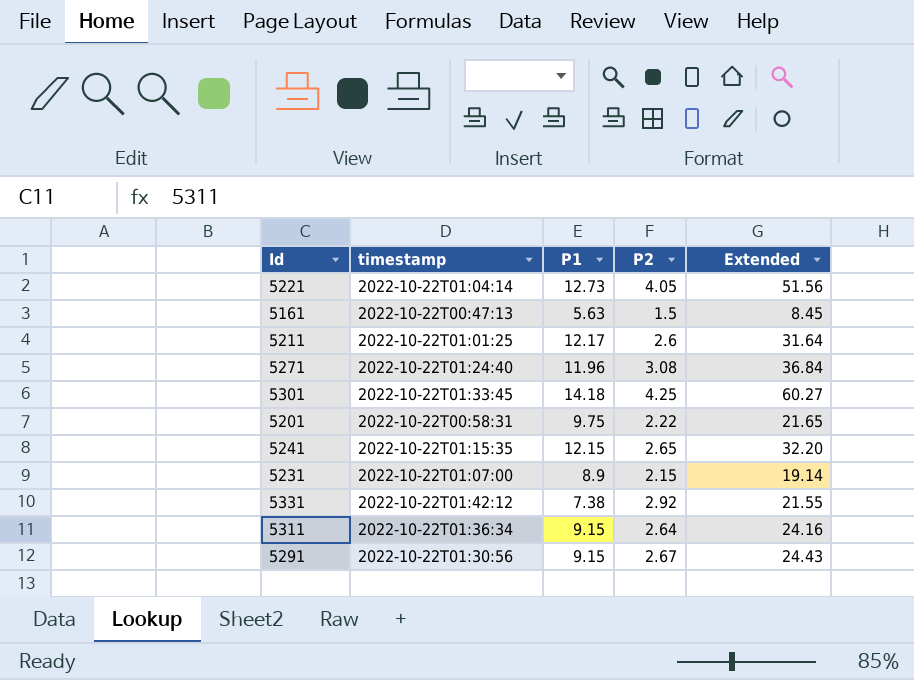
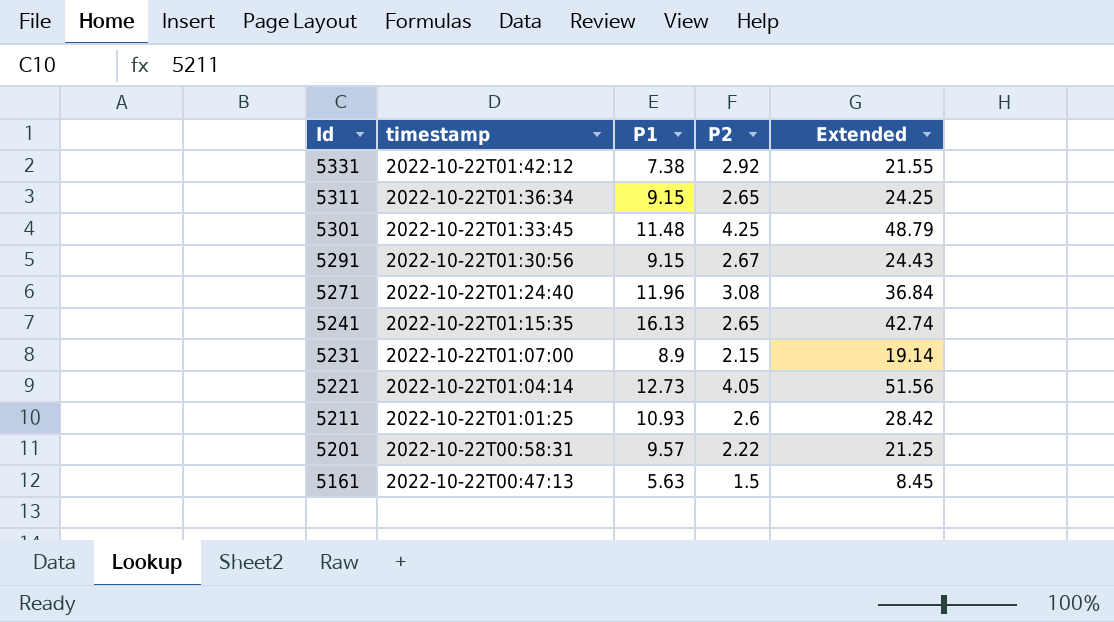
row order: none -> Id descending
5311 | P2: 2.64 -> 2.65
5311 | Extended: 24.16 -> 24.25
5301 | P1: 14.18 -> 11.48
5301 | Extended: 60.27 -> 48.79
5241 | P1: 12.15 -> 16.13
5241 | Extended: 32.20 -> 42.74
5211 | P1: 12.17 -> 10.93
5211 | Extended: 31.64 -> 28.42
5201 | P1: 9.75 -> 9.57
5201 | Extended: 21.65 -> 21.25

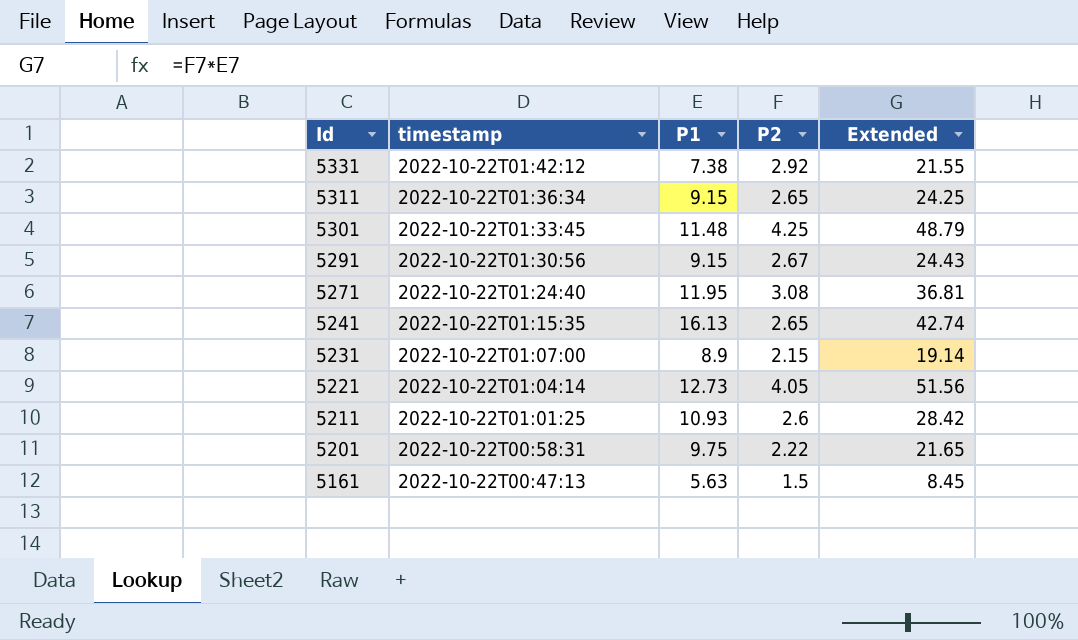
5271 | P1: 11.96 -> 11.95
5271 | Extended: 36.84 -> 36.81
5201 | P1: 9.57 -> 9.75
5201 | Extended: 21.25 -> 21.65

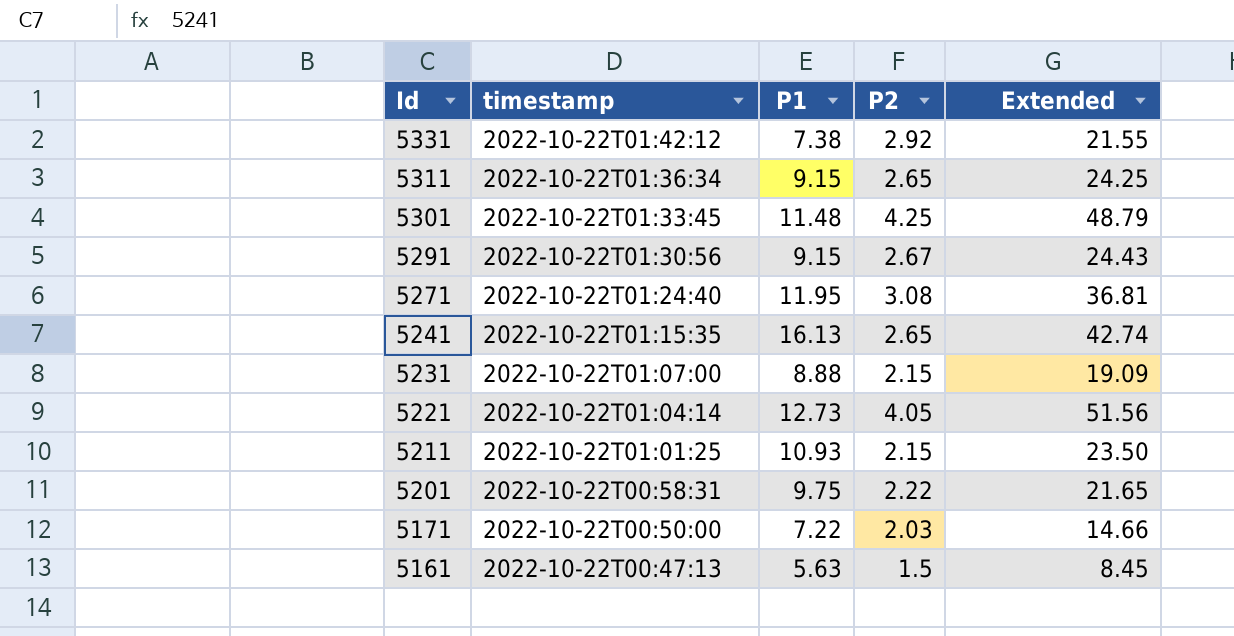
5231 | P1: 8.9 -> 8.88
5231 | Extended: 19.14 -> 19.09
5211 | P2: 2.6 -> 2.15
5211 | Extended: 28.42 -> 23.50
row 5171: none -> 2022-10-22T00:50:00 | 7.22 | 2.03 | 14.66

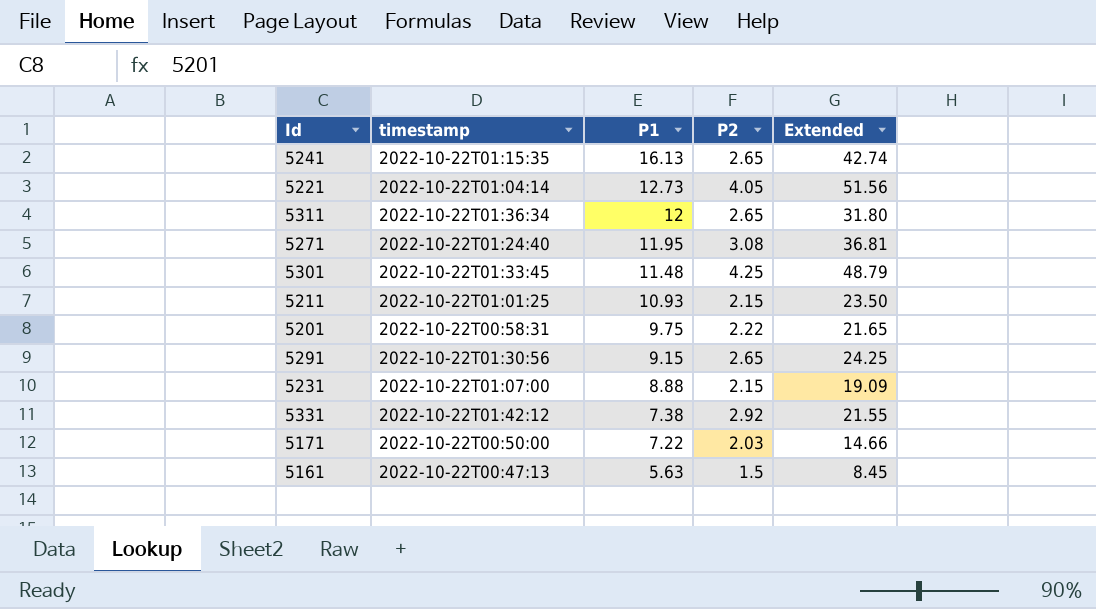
row order: Id descending -> P1 descending
5311 | P1: 9.15 -> 12
5311 | Extended: 24.25 -> 31.80
5291 | P2: 2.67 -> 2.65
5291 | Extended: 24.43 -> 24.25

